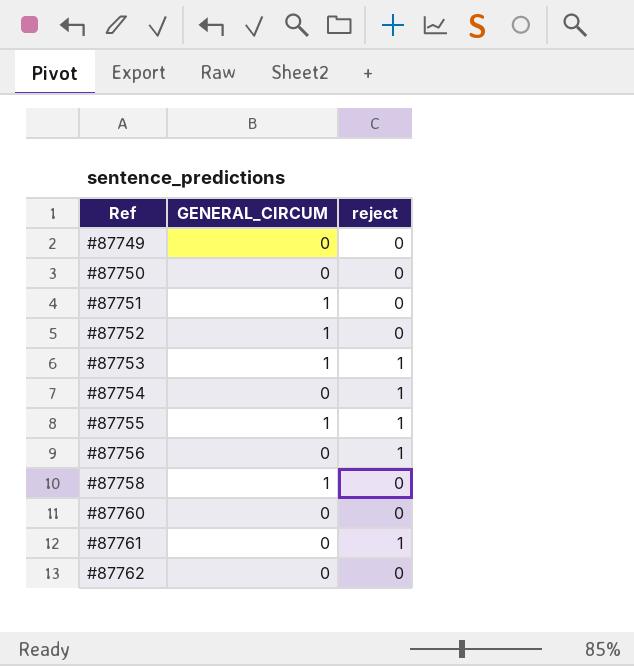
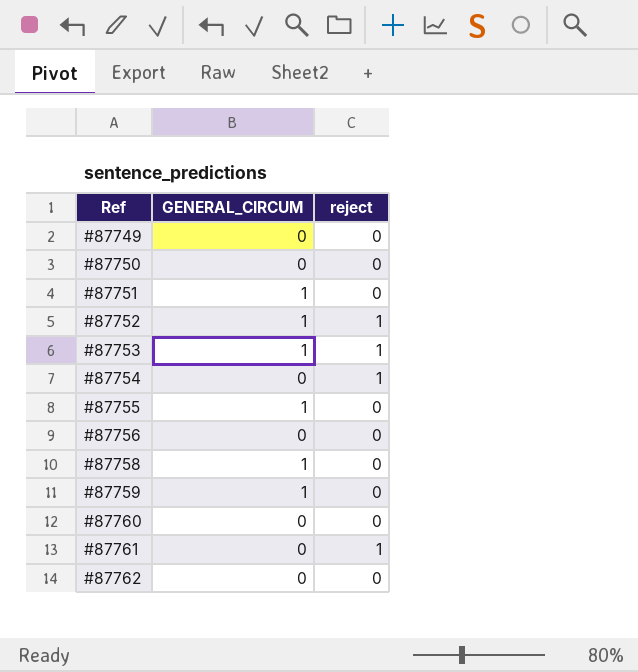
#87752 | reject: 0 -> 1
#87755 | reject: 1 -> 0
#87756 | reject: 1 -> 0
row #87759: none -> 1 | 0

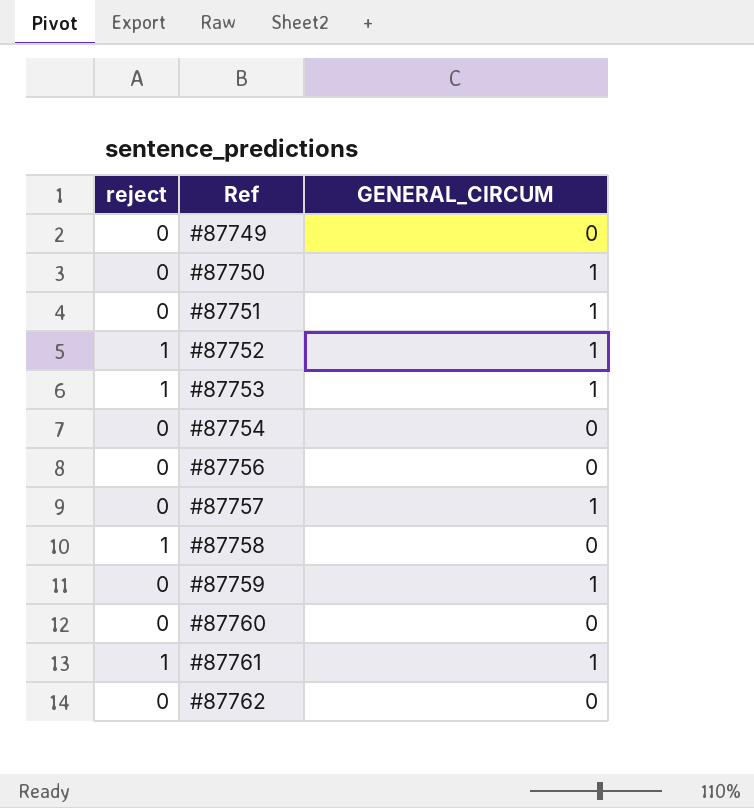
column reject | position: 3 -> 1
row #87755: 1 | 0 -> none
#87750 | GENERAL_CIRCUM: 0 -> 1
#87754 | reject: 1 -> 0
row #87757: none -> 0 | 1
#87758 | reject: 0 -> 1
#87758 | GENERAL_CIRCUM: 1 -> 0
#87761 | GENERAL_CIRCUM: 0 -> 1

